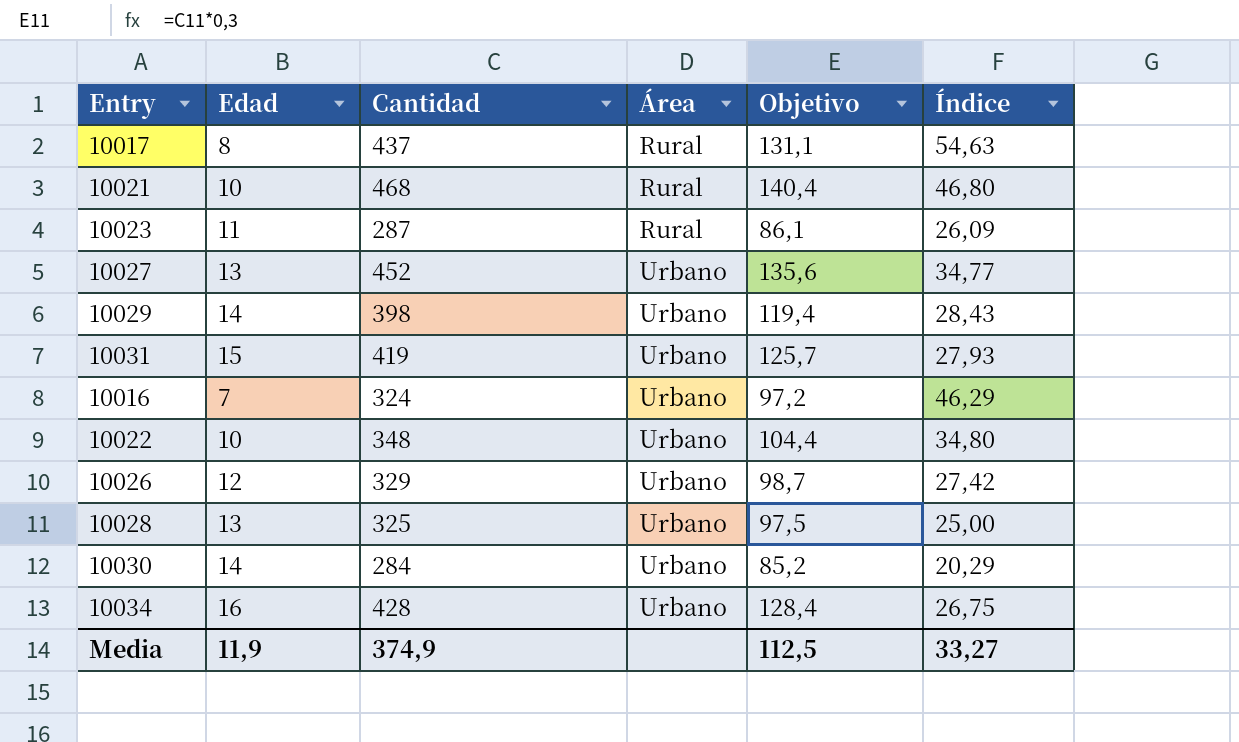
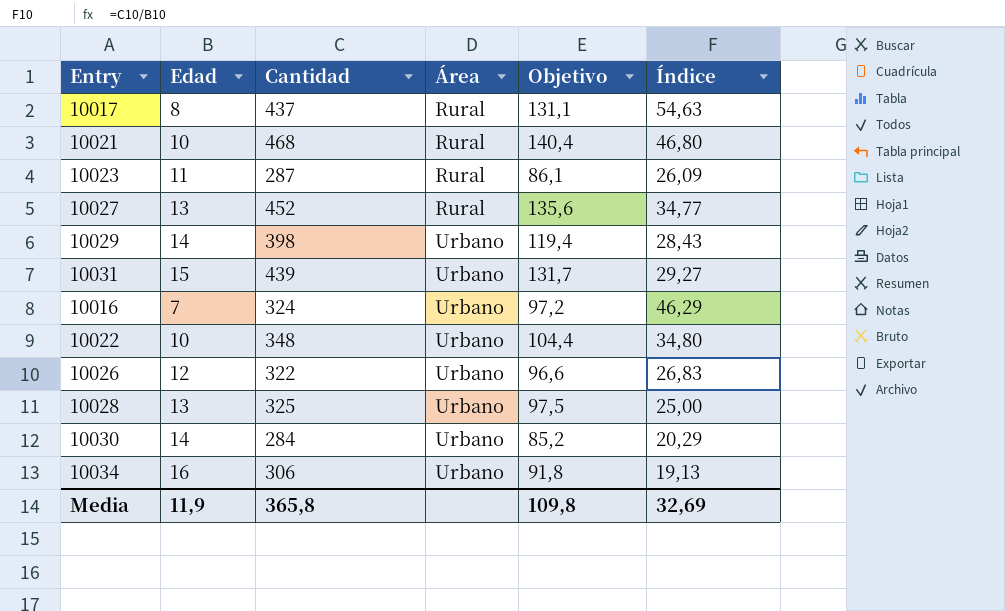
10027 | Área: Urbano -> Rural
10031 | Cantidad: 419 -> 439
10031 | Objetivo: 125,7 -> 131,7
10031 | Índice: 27,93 -> 29,27
10026 | Cantidad: 329 -> 322
10026 | Objetivo: 98,7 -> 96,6
10026 | Índice: 27,42 -> 26,83
10034 | Cantidad: 428 -> 306
10034 | Objetivo: 128,4 -> 91,8
10034 | Índice: 26,75 -> 19,13
Media | Cantidad: 374,9 -> 365,8
Media | Objetivo: 112,5 -> 109,8
Media | Índice: 33,27 -> 32,69

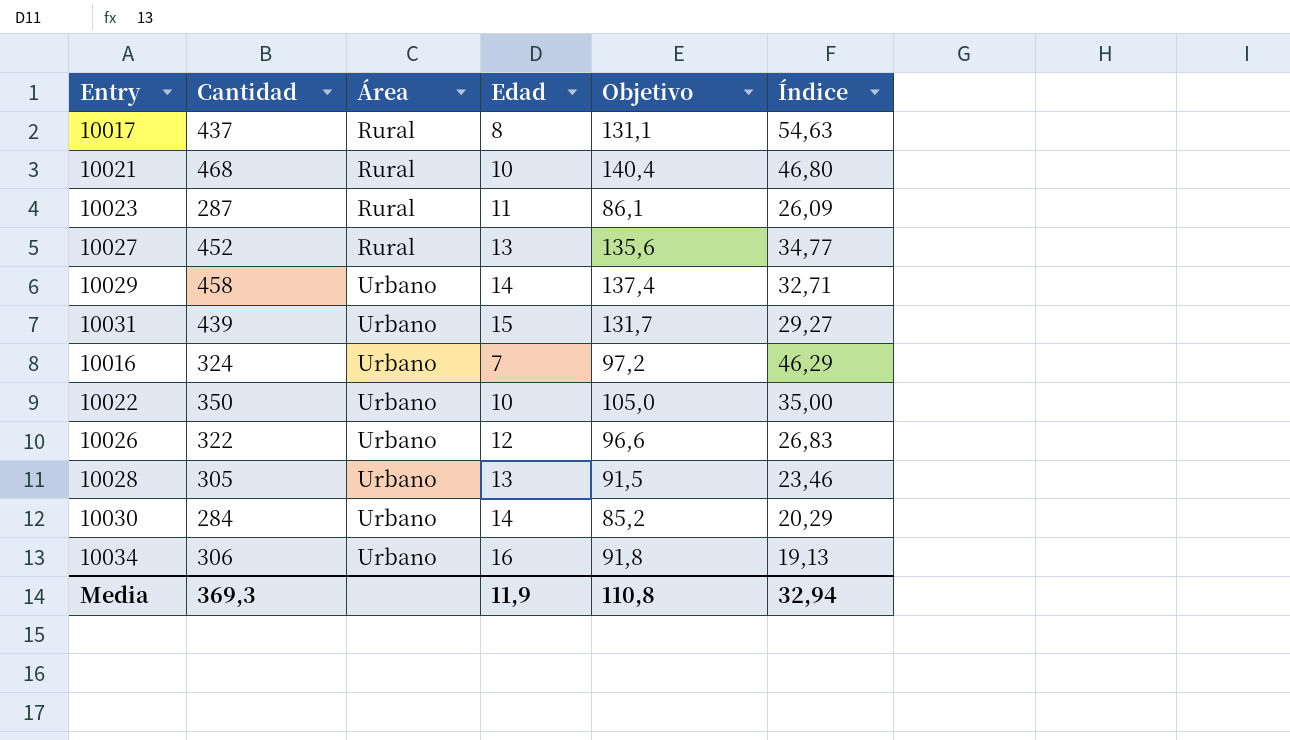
column Edad | position: 2 -> 4
10029 | Cantidad: 398 -> 458
10029 | Objetivo: 119,4 -> 137,4
10029 | Índice: 28,43 -> 32,71
10022 | Cantidad: 348 -> 350
10022 | Objetivo: 104,4 -> 105,0
10022 | Índice: 34,80 -> 35,00
10028 | Cantidad: 325 -> 305
10028 | Objetivo: 97,5 -> 91,5
10028 | Índice: 25,00 -> 23,46
Media | Cantidad: 365,8 -> 369,3
Media | Objetivo: 109,8 -> 110,8
Media | Índice: 32,69 -> 32,94

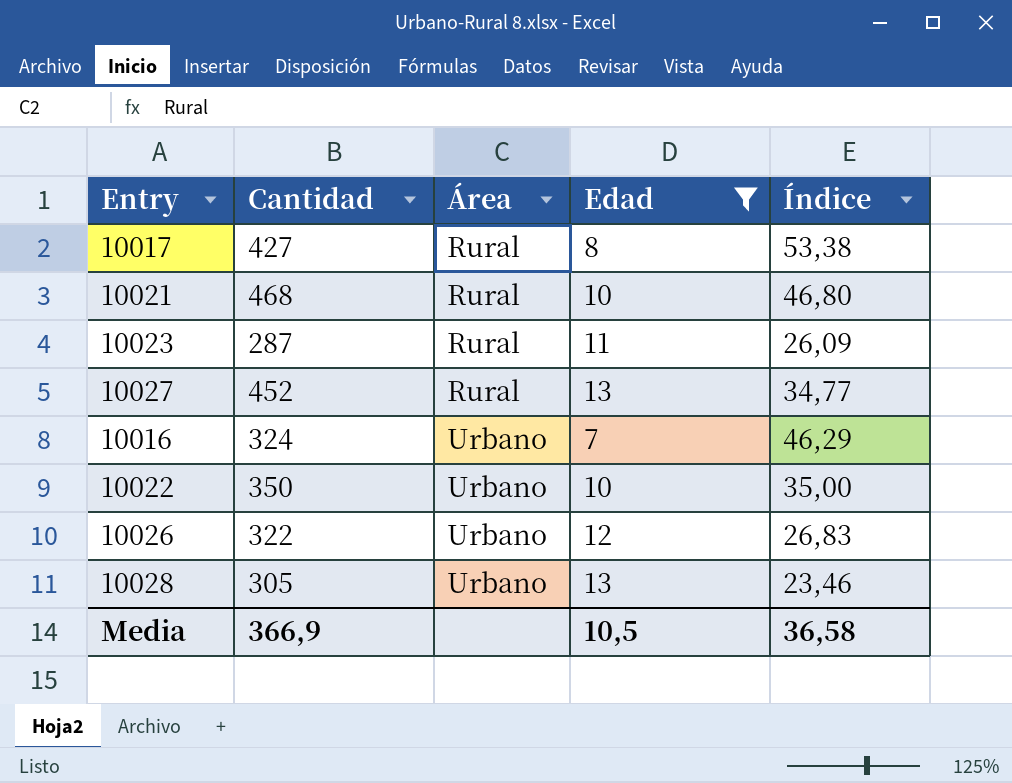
filter: none -> Edad <= 13
column Objetivo | formula: [Cantidad] * 0,3 -> none
10017 | Cantidad: 437 -> 427
10017 | Índice: 54,63 -> 53,38
Media | Cantidad: 369,3 -> 366,9
Media | Edad: 11,9 -> 10,5
Media | Índice: 32,94 -> 36,58

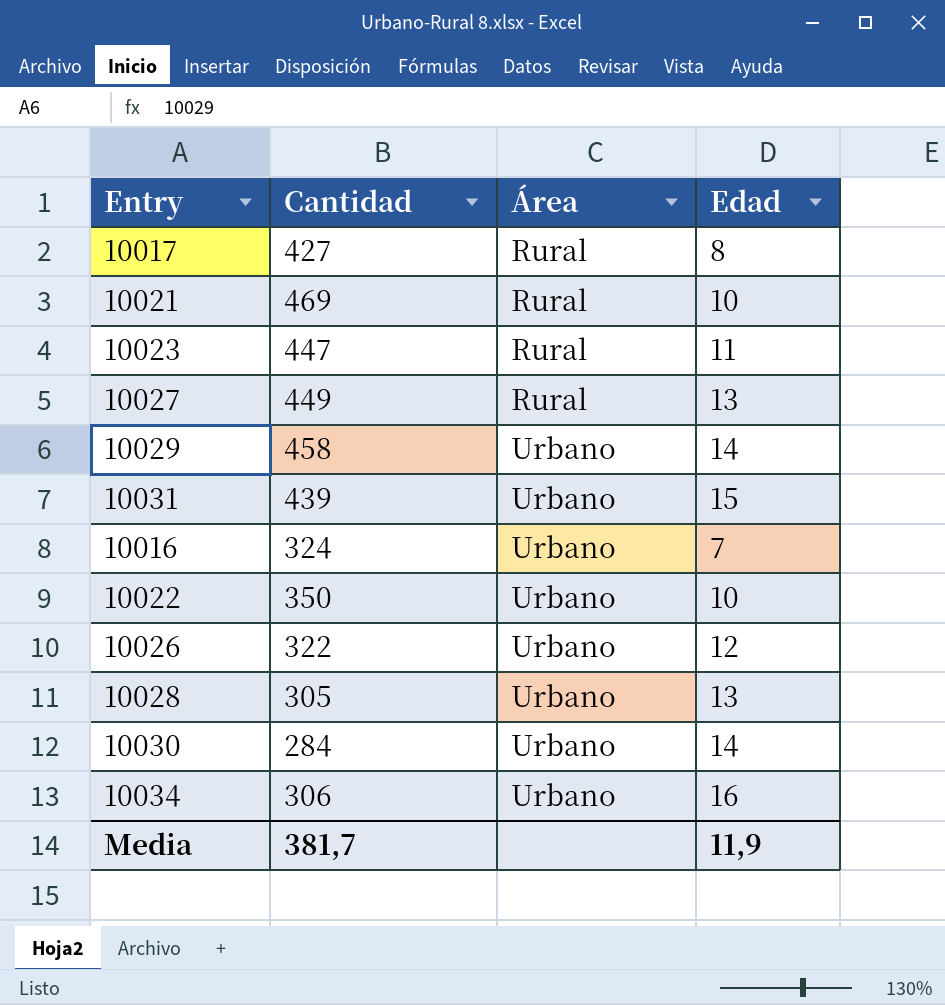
filter: Edad <= 13 -> none
column Índice | formula: [Cantidad] / [Edad] -> none
10021 | Cantidad: 468 -> 469
10023 | Cantidad: 287 -> 447
10027 | Cantidad: 452 -> 449
Media | Cantidad: 366,9 -> 381,7
Media | Edad: 10,5 -> 11,9

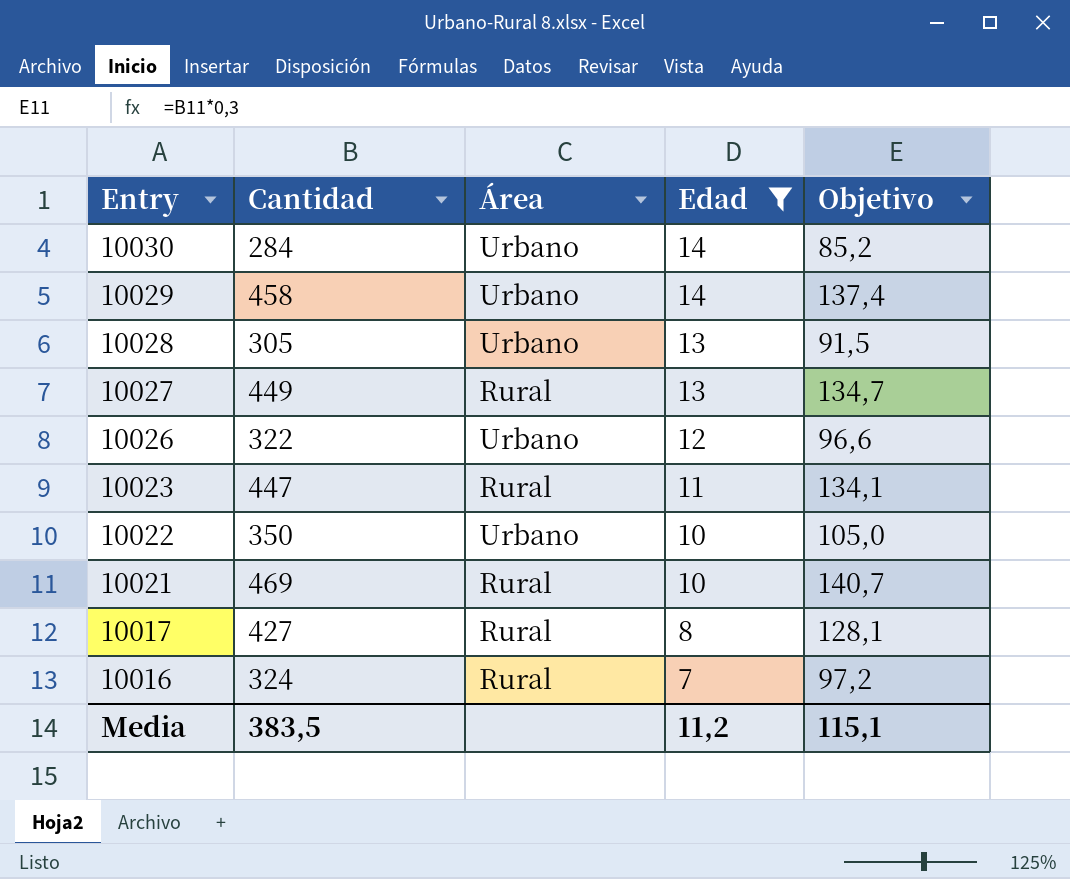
filter: none -> Edad <= 14
row order: Área ascending -> Entry descending
column Objetivo | formula: none -> [Cantidad] * 0,3
10016 | Área: Urbano -> Rural
Media | Cantidad: 381,7 -> 383,5
Media | Edad: 11,9 -> 11,2

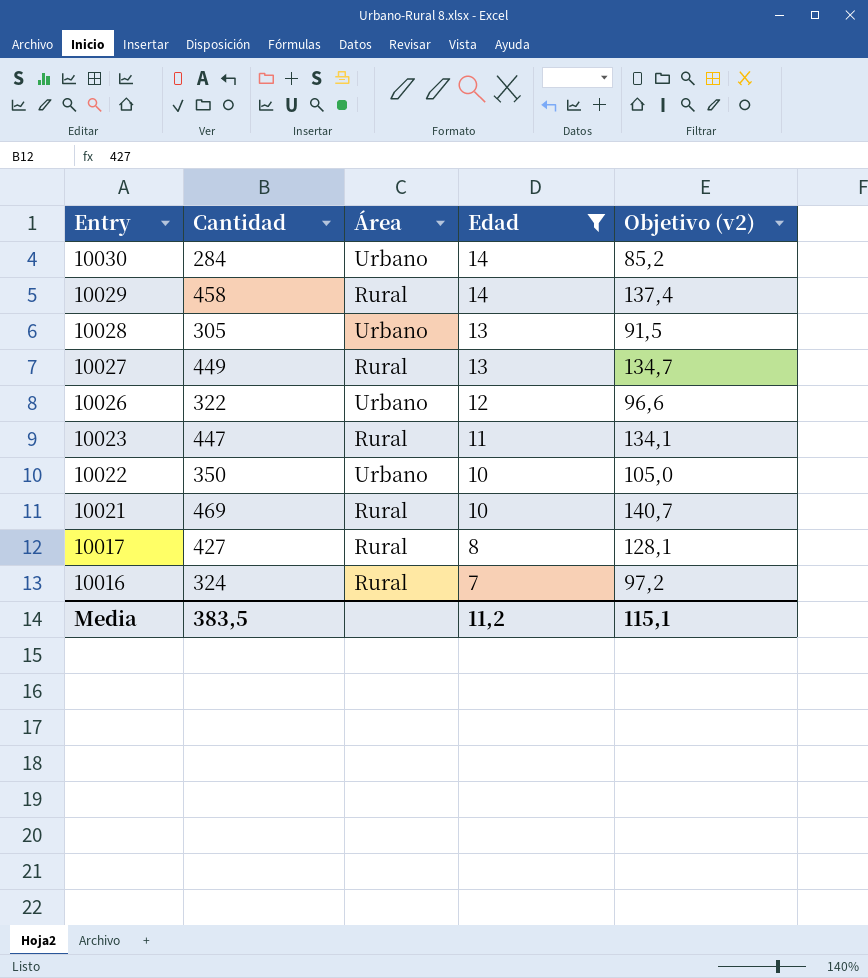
column name: Objetivo -> Objetivo (v2)
10029 | Área: Urbano -> Rural

